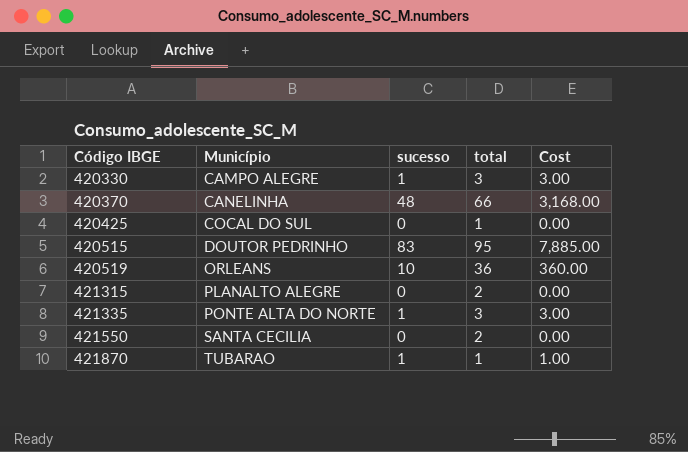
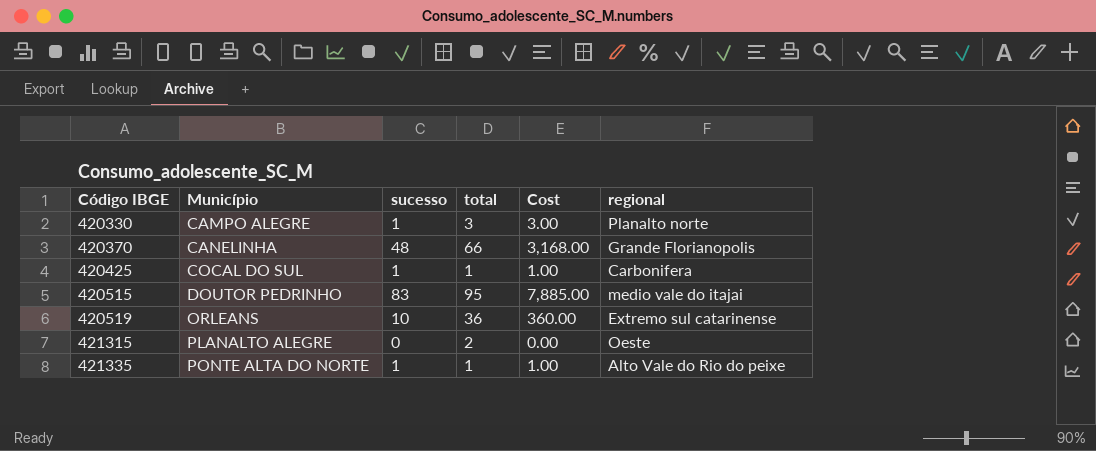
column regional | position: none -> 6
row 421550: SANTA CECILIA | 0 | 2 | 0.00 -> none
row 421870: TUBARAO | 1 | 1 | 1.00 -> none
420425 | sucesso: 0 -> 1
420425 | Cost: 0.00 -> 1.00
421335 | total: 3 -> 1
421335 | Cost: 3.00 -> 1.00

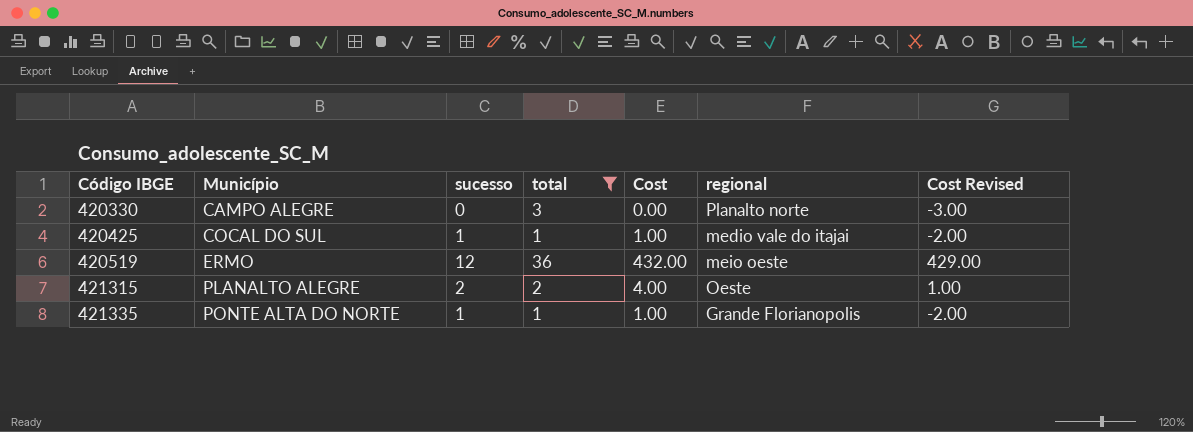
filter: none -> total <= 36
column Cost Revised | formula: none -> [Cost] - 3
420330 | sucesso: 1 -> 0
420330 | Cost: 3.00 -> 0.00
420425 | regional: Carbonifera -> medio vale do itajai
420519 | Município: ORLEANS -> ERMO
420519 | sucesso: 10 -> 12
420519 | Cost: 360.00 -> 432.00
420519 | regional: Extremo sul catarinense -> meio oeste
421315 | sucesso: 0 -> 2
421315 | Cost: 0.00 -> 4.00
421335 | regional: Alto Vale do Rio do peixe -> Grande Florianopolis

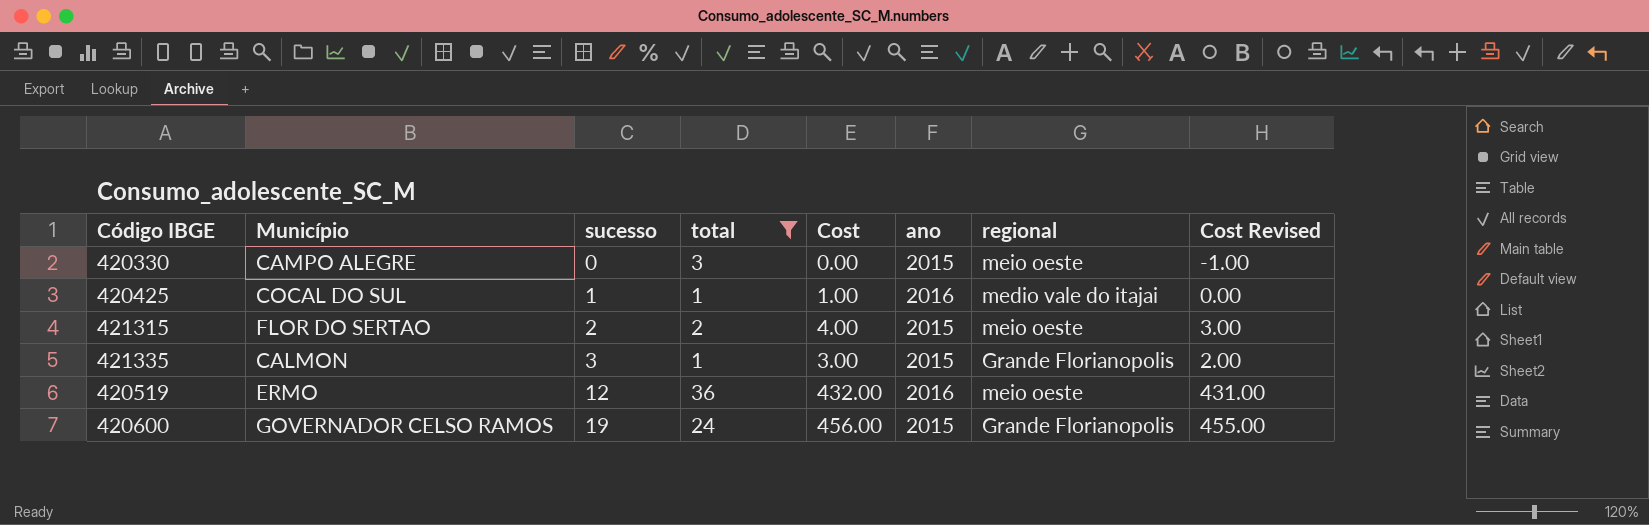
row order: Código IBGE ascending -> sucesso ascending
column ano | position: none -> 6
column Cost Revised | formula: [Cost] - 3 -> [Cost] - 1
420330 | regional: Planalto norte -> meio oeste
421315 | Município: PLANALTO ALEGRE -> FLOR DO SERTAO
421315 | regional: Oeste -> meio oeste
421335 | Município: PONTE ALTA DO NORTE -> CALMON
421335 | sucesso: 1 -> 3
421335 | Cost: 1.00 -> 3.00
row 420600: none -> GOVERNADOR CELSO RAMOS | 19 | 24 | 456.00 | 2015 | Grande Florianopolis | 455.00

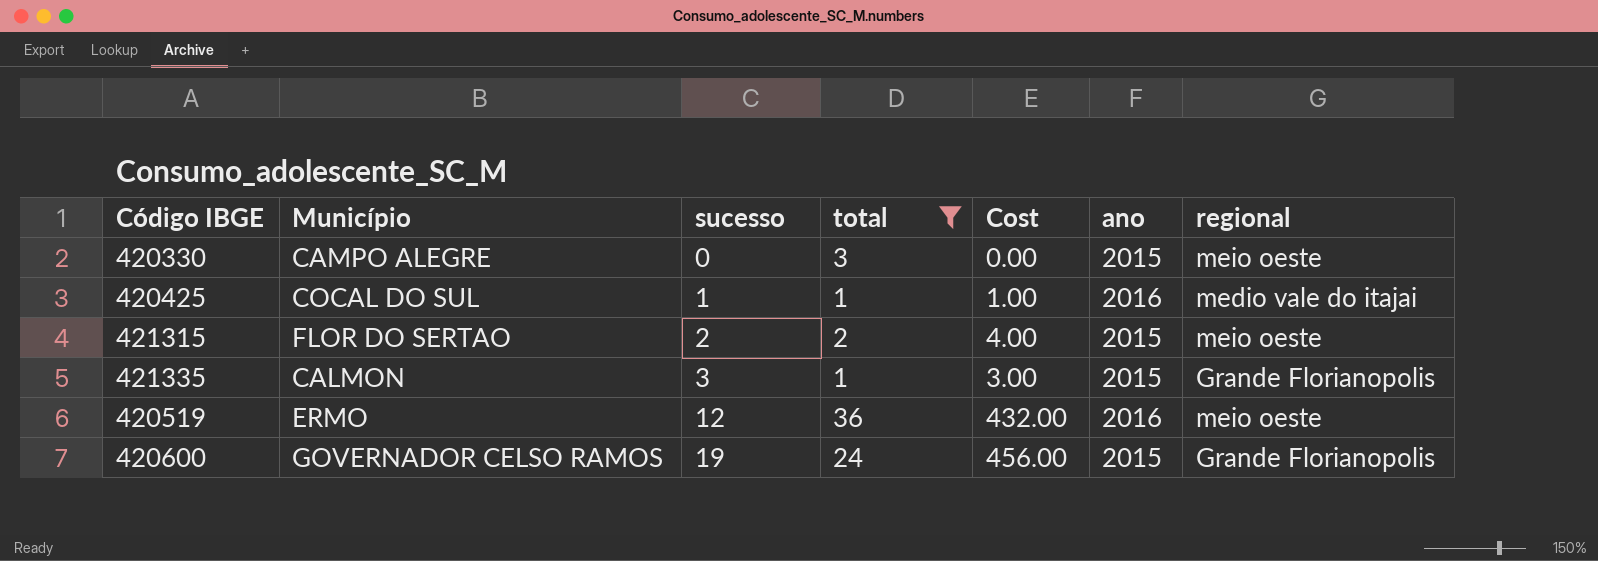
column Cost Revised | formula: [Cost] - 1 -> none

